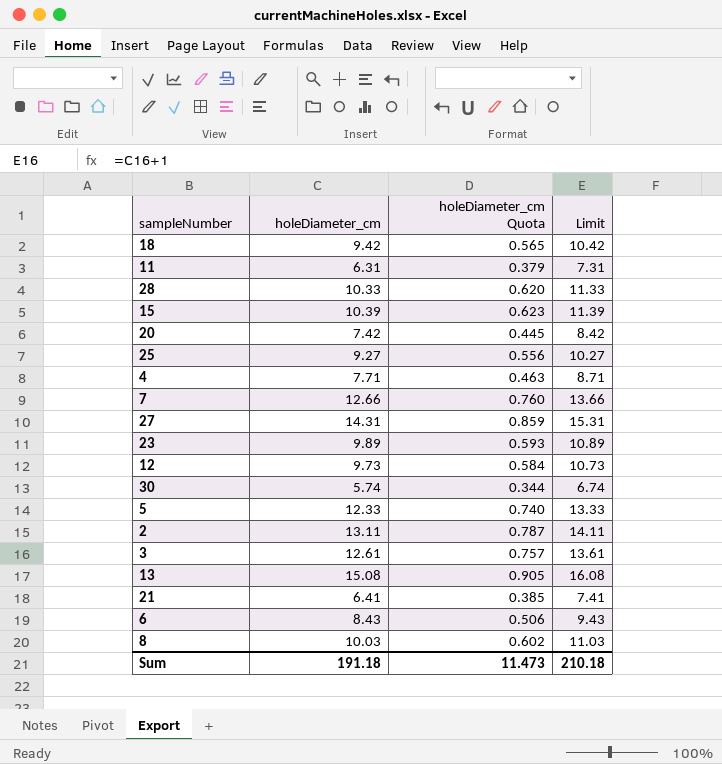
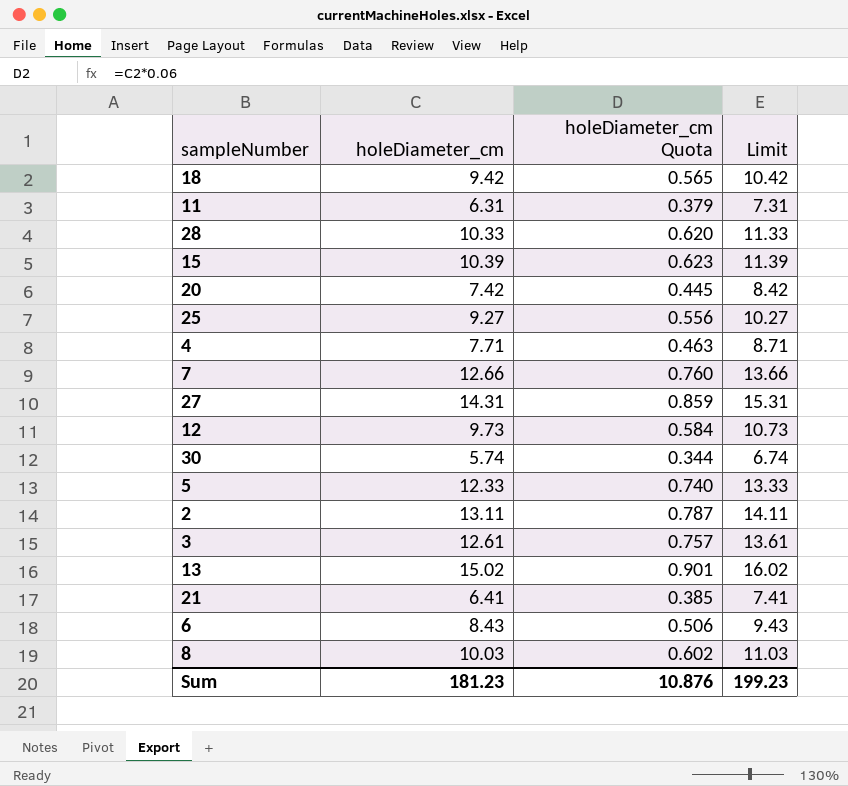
row 23: 9.89 | 0.593 | 10.89 -> none
13 | holeDiameter_cm: 15.08 -> 15.02
13 | holeDiameter_cm Quota: 0.905 -> 0.901
13 | Limit: 16.08 -> 16.02
Sum | holeDiameter_cm: 191.18 -> 181.23
Sum | holeDiameter_cm Quota: 11.473 -> 10.876
Sum | Limit: 210.18 -> 199.23

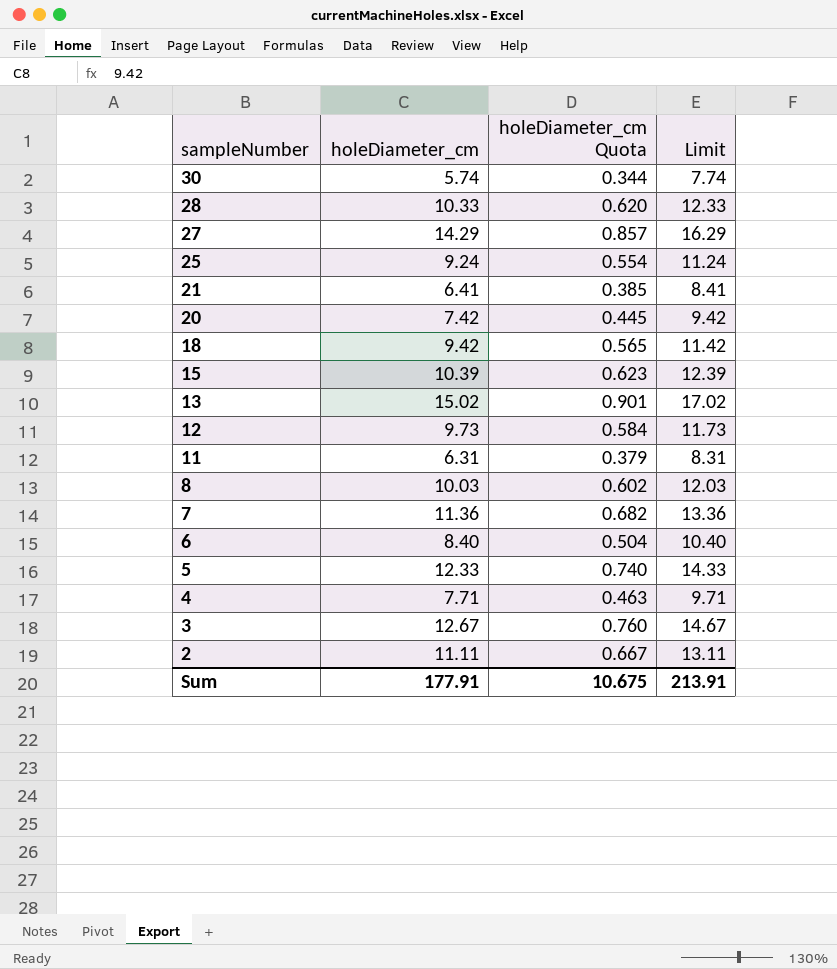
row order: none -> sampleNumber descending
column Limit | formula: [holeDiameter_cm] + 1 -> [holeDiameter_cm] + 2
27 | holeDiameter_cm: 14.31 -> 14.29
27 | holeDiameter_cm Quota: 0.859 -> 0.857
25 | holeDiameter_cm: 9.27 -> 9.24
25 | holeDiameter_cm Quota: 0.556 -> 0.554
7 | holeDiameter_cm: 12.66 -> 11.36
7 | holeDiameter_cm Quota: 0.760 -> 0.682
6 | holeDiameter_cm: 8.43 -> 8.40
6 | holeDiameter_cm Quota: 0.506 -> 0.504
3 | holeDiameter_cm: 12.61 -> 12.67
3 | holeDiameter_cm Quota: 0.757 -> 0.760
2 | holeDiameter_cm: 13.11 -> 11.11
2 | holeDiameter_cm Quota: 0.787 -> 0.667
Sum | holeDiameter_cm: 181.23 -> 177.91
Sum | holeDiameter_cm Quota: 10.876 -> 10.675
Sum | Limit: 199.23 -> 213.91

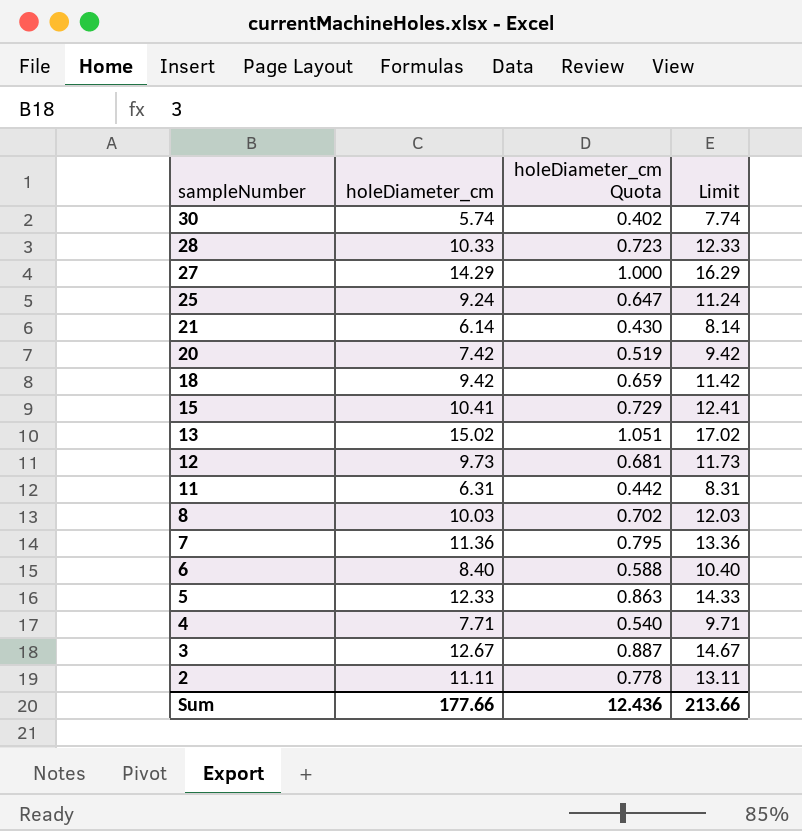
column holeDiameter_cm Quota | formula: [holeDiameter_cm] * 0.06 -> [holeDiameter_cm] * 0.07
21 | holeDiameter_cm: 6.41 -> 6.14
21 | Limit: 8.41 -> 8.14
15 | holeDiameter_cm: 10.39 -> 10.41
15 | Limit: 12.39 -> 12.41
Sum | holeDiameter_cm: 177.91 -> 177.66
Sum | holeDiameter_cm Quota: 10.675 -> 12.436
Sum | Limit: 213.91 -> 213.66

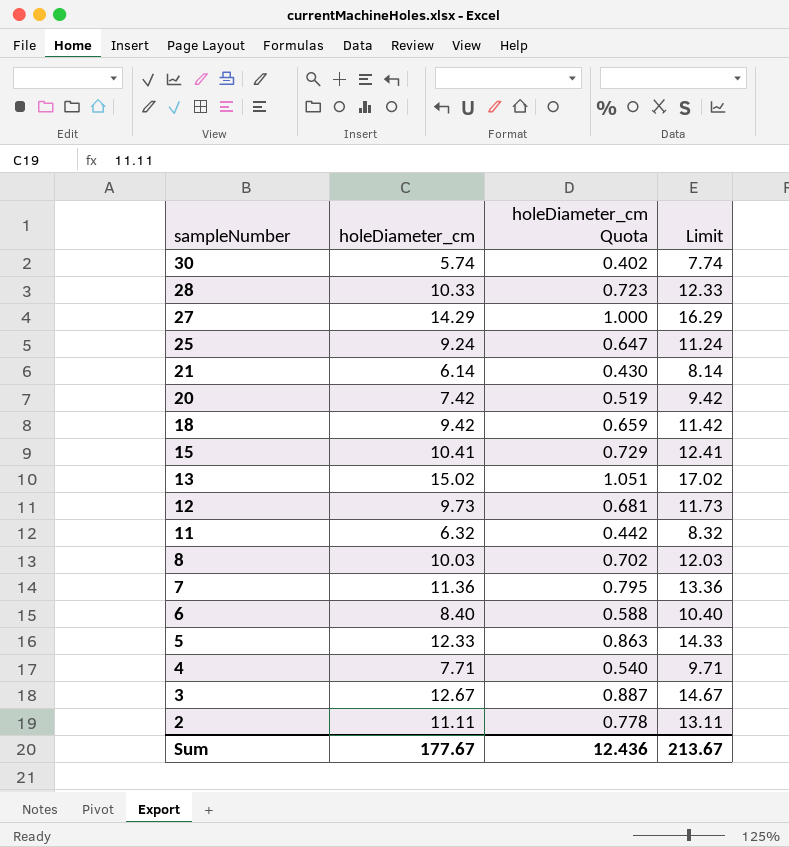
11 | holeDiameter_cm: 6.31 -> 6.32
11 | Limit: 8.31 -> 8.32
Sum | holeDiameter_cm: 177.66 -> 177.67
Sum | Limit: 213.66 -> 213.67

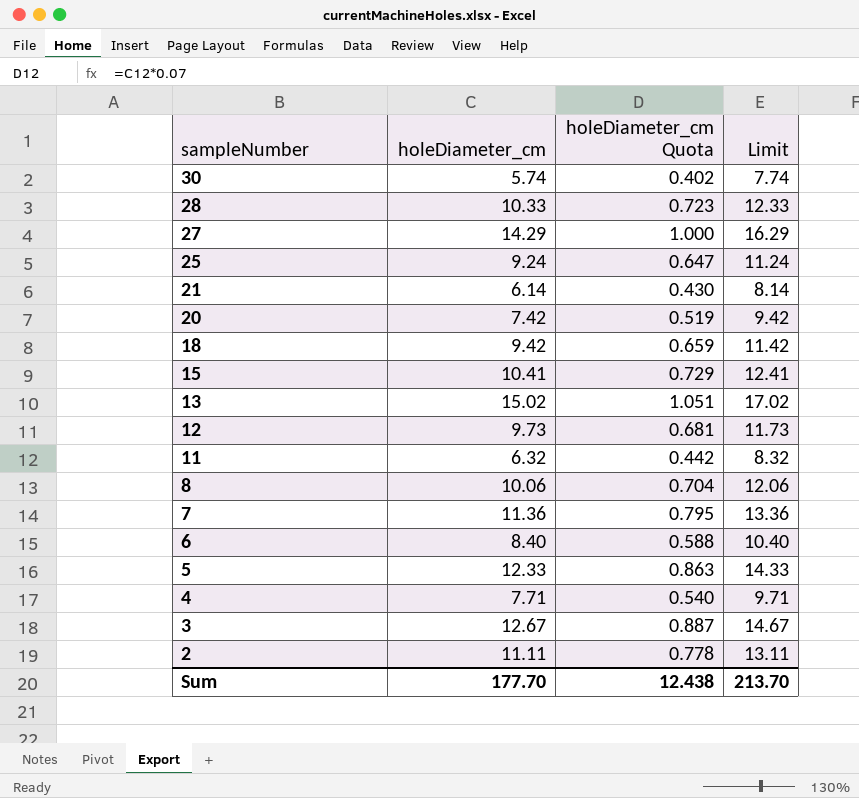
8 | holeDiameter_cm: 10.03 -> 10.06
8 | holeDiameter_cm Quota: 0.702 -> 0.704
8 | Limit: 12.03 -> 12.06
Sum | holeDiameter_cm: 177.67 -> 177.70
Sum | holeDiameter_cm Quota: 12.436 -> 12.438
Sum | Limit: 213.67 -> 213.70

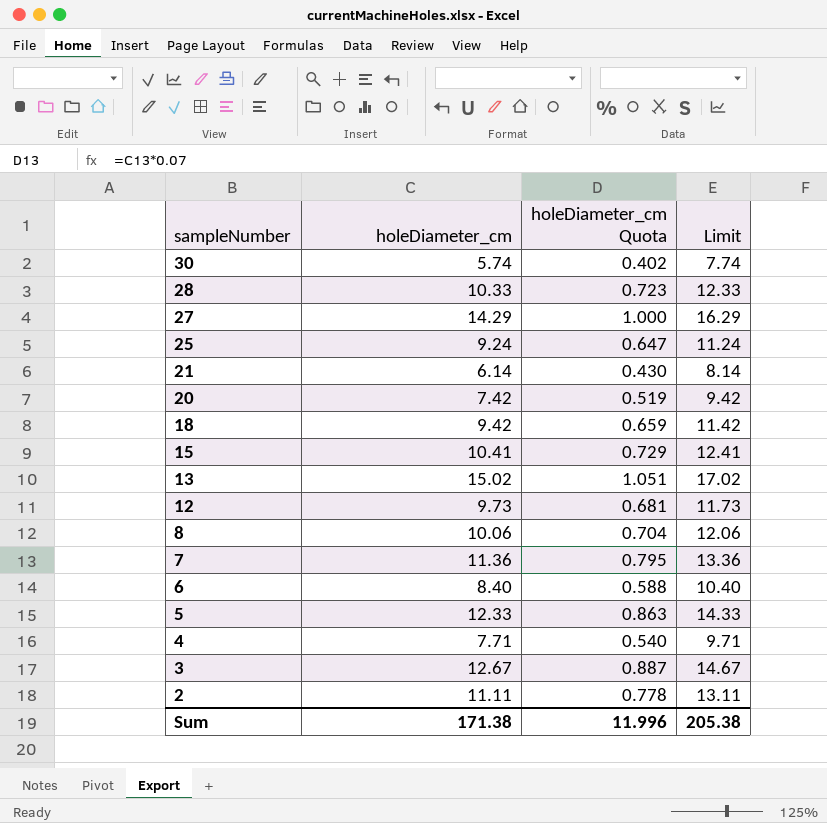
row 11: 6.32 | 0.442 | 8.32 -> none
Sum | holeDiameter_cm: 177.70 -> 171.38
Sum | holeDiameter_cm Quota: 12.438 -> 11.996
Sum | Limit: 213.70 -> 205.38

